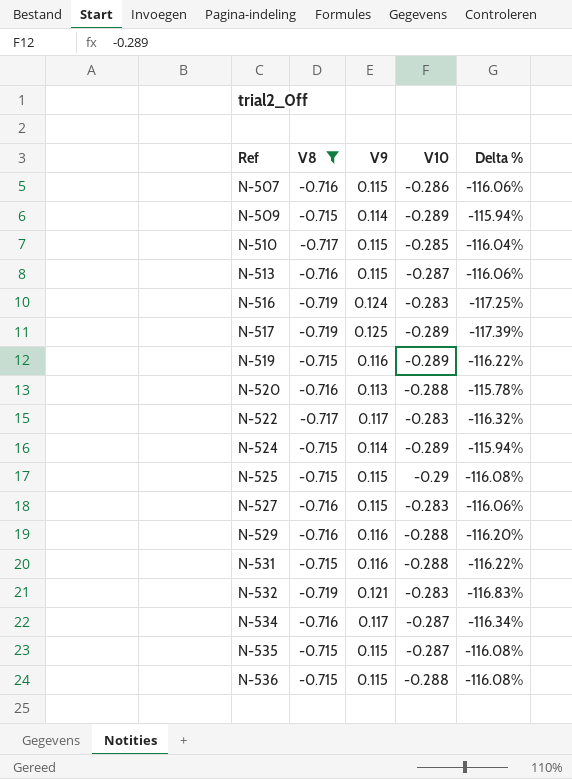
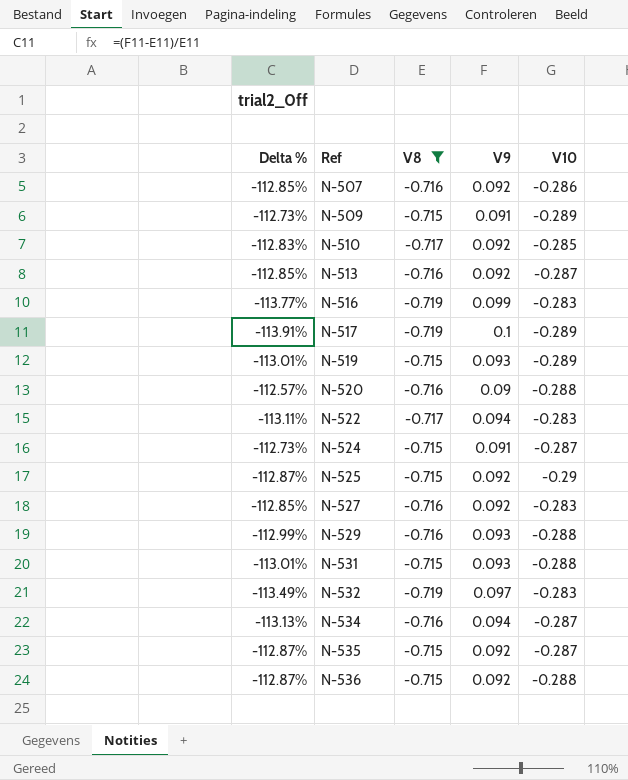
column Delta % | position: 5 -> 1
N-507 | Delta %: -116.06% -> -112.85%
N-507 | V9: 0.115 -> 0.092
N-509 | Delta %: -115.94% -> -112.73%
N-509 | V9: 0.114 -> 0.091
N-510 | Delta %: -116.04% -> -112.83%
N-510 | V9: 0.115 -> 0.092
N-513 | Delta %: -116.06% -> -112.85%
N-513 | V9: 0.115 -> 0.092
N-516 | Delta %: -117.25% -> -113.77%
N-516 | V9: 0.124 -> 0.099
N-517 | Delta %: -117.39% -> -113.91%
N-517 | V9: 0.125 -> 0.1
N-519 | Delta %: -116.22% -> -113.01%
N-519 | V9: 0.116 -> 0.093
N-520 | Delta %: -115.78% -> -112.57%
N-520 | V9: 0.113 -> 0.09
N-522 | Delta %: -116.32% -> -113.11%
N-522 | V9: 0.117 -> 0.094
N-524 | Delta %: -115.94% -> -112.73%
N-524 | V9: 0.114 -> 0.091
N-524 | V10: -0.289 -> -0.287
N-525 | Delta %: -116.08% -> -112.87%
N-525 | V9: 0.115 -> 0.092
N-527 | Delta %: -116.06% -> -112.85%
N-527 | V9: 0.115 -> 0.092
N-529 | Delta %: -116.20% -> -112.99%
N-529 | V9: 0.116 -> 0.093
N-531 | Delta %: -116.22% -> -113.01%
N-531 | V9: 0.116 -> 0.093
N-532 | Delta %: -116.83% -> -113.49%
N-532 | V9: 0.121 -> 0.097
N-534 | Delta %: -116.34% -> -113.13%
N-534 | V9: 0.117 -> 0.094
N-535 | Delta %: -116.08% -> -112.87%
N-535 | V9: 0.115 -> 0.092
N-536 | Delta %: -116.08% -> -112.87%
N-536 | V9: 0.115 -> 0.092

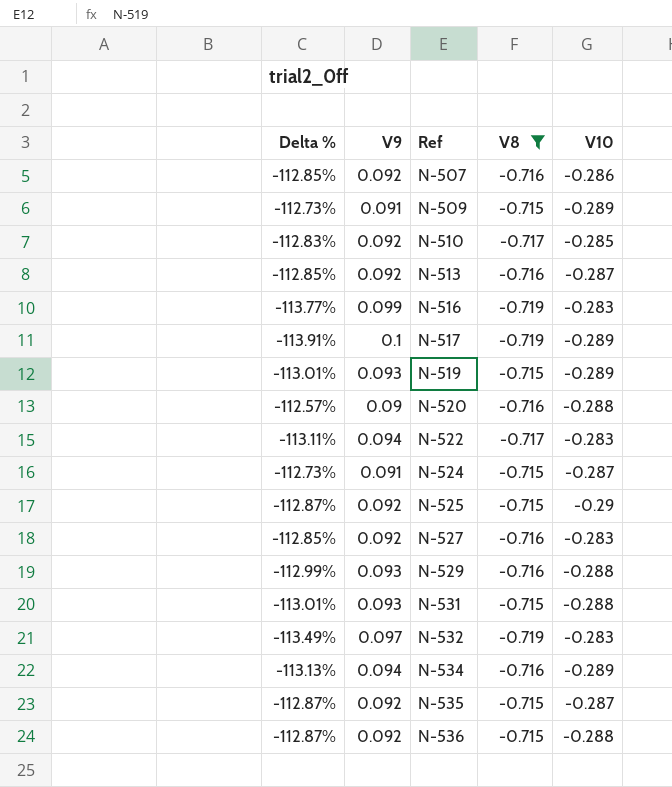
column V9 | position: 4 -> 2
N-534 | V10: -0.287 -> -0.289

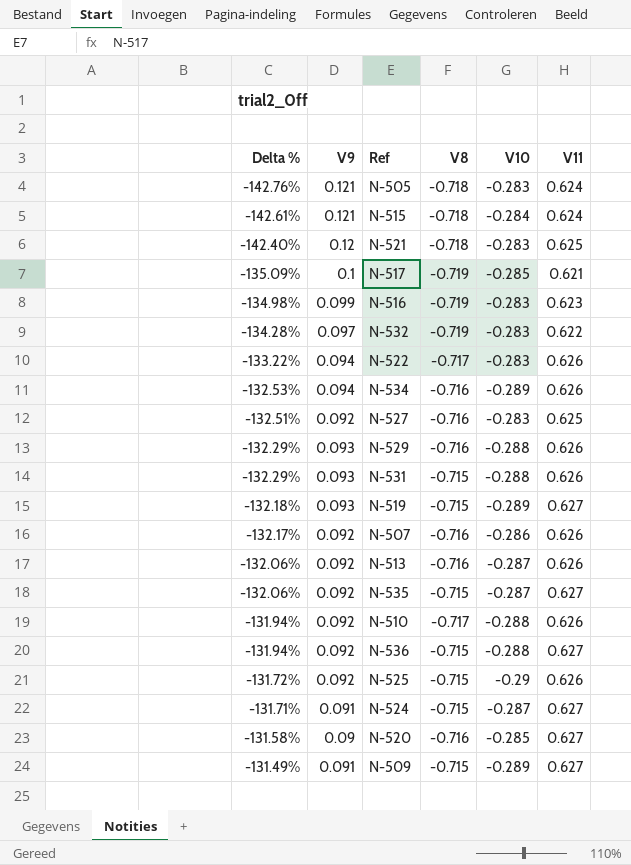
filter: V8 != -0.718 -> none
row order: Ref ascending -> Delta % ascending
column Delta % | formula: ([V9] - [V8]) / [V8] -> ([V9] - [V10]) / [V10]
column V11 | position: none -> 6
N-517 | V10: -0.289 -> -0.285
N-510 | V10: -0.285 -> -0.288
N-520 | V10: -0.288 -> -0.285

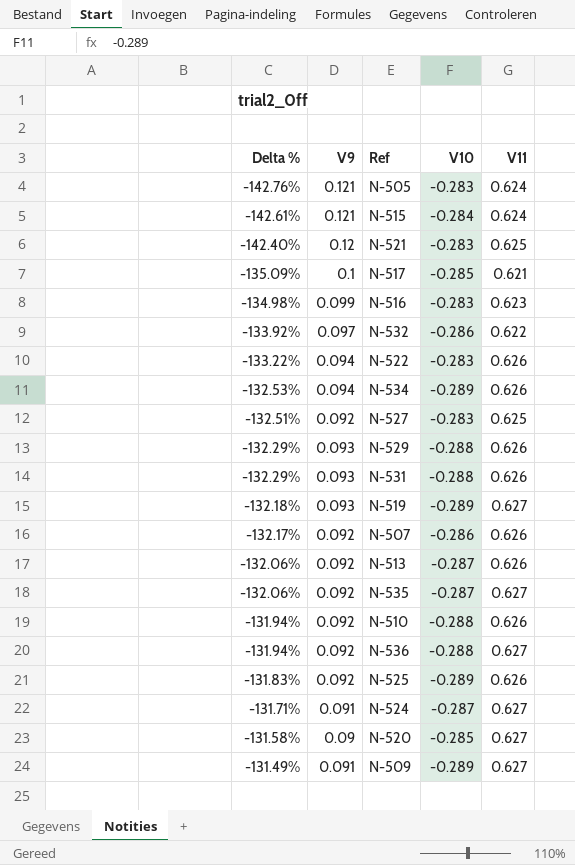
column V8 | position: 4 -> none
N-532 | Delta %: -134.28% -> -133.92%
N-532 | V10: -0.283 -> -0.286
N-525 | Delta %: -131.72% -> -131.83%
N-525 | V10: -0.29 -> -0.289

